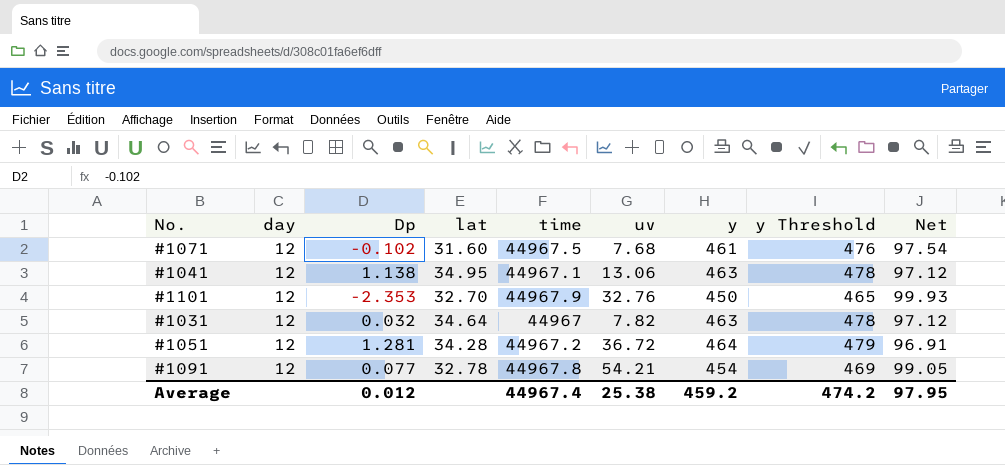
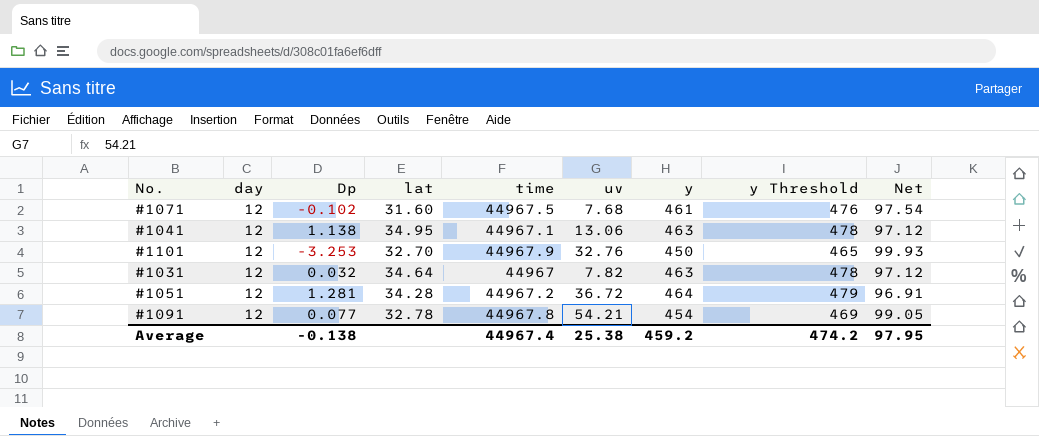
#1101 | Dp: -2.353 -> -3.253
Average | Dp: 0.012 -> -0.138

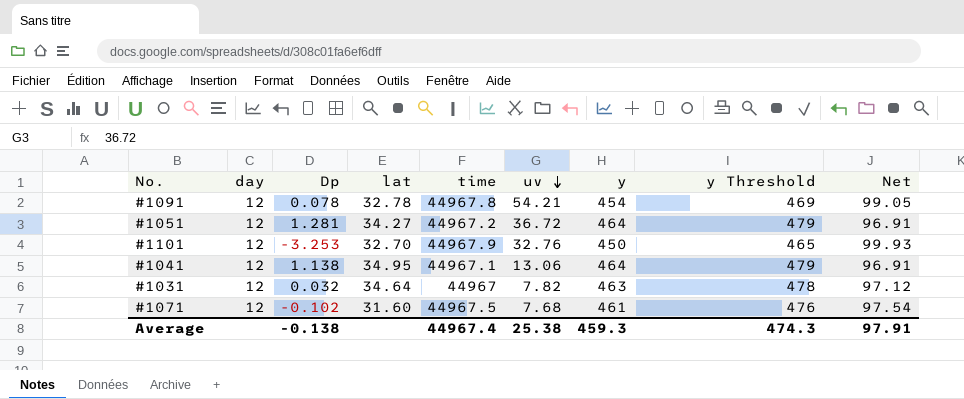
row order: none -> uv descending
#1091 | Dp: 0.077 -> 0.078
#1051 | lat: 34.28 -> 34.27
#1041 | y: 463 -> 464
#1041 | y Threshold: 478 -> 479
#1041 | Net: 97.12 -> 96.91
Average | y: 459.2 -> 459.3
Average | y Threshold: 474.2 -> 474.3
Average | Net: 97.95 -> 97.91

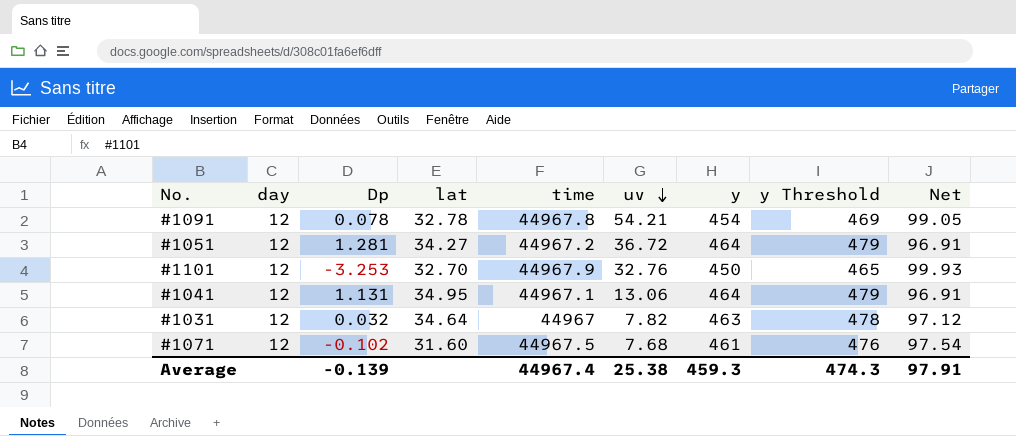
#1041 | Dp: 1.138 -> 1.131
Average | Dp: -0.138 -> -0.139

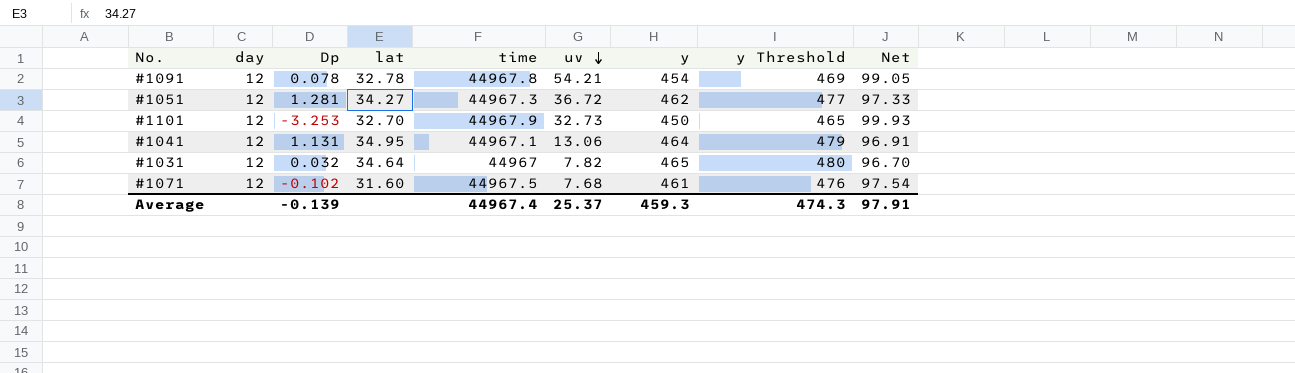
#1051 | time: 44967.2 -> 44967.3
#1051 | y: 464 -> 462
#1051 | y Threshold: 479 -> 477
#1051 | Net: 96.91 -> 97.33
#1101 | uv: 32.76 -> 32.73
#1031 | y: 463 -> 465
#1031 | y Threshold: 478 -> 480
#1031 | Net: 97.12 -> 96.70
Average | uv: 25.38 -> 25.37

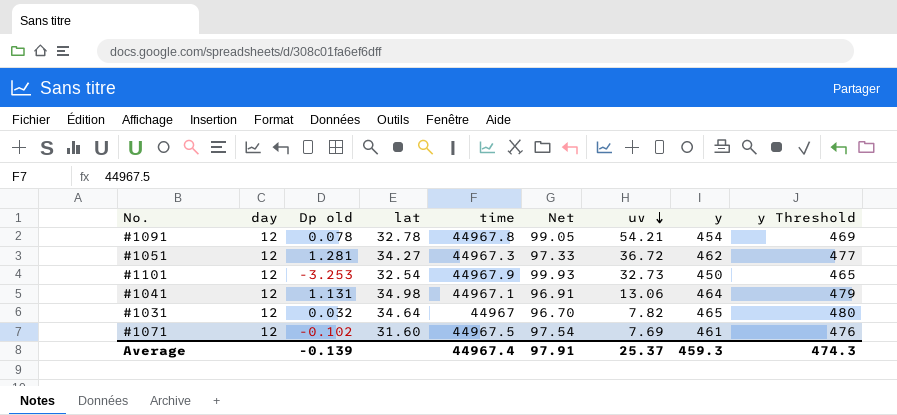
column name: Dp -> Dp old
column Net | position: 9 -> 6
#1101 | lat: 32.70 -> 32.54
#1041 | lat: 34.95 -> 34.98
#1071 | uv: 7.68 -> 7.69

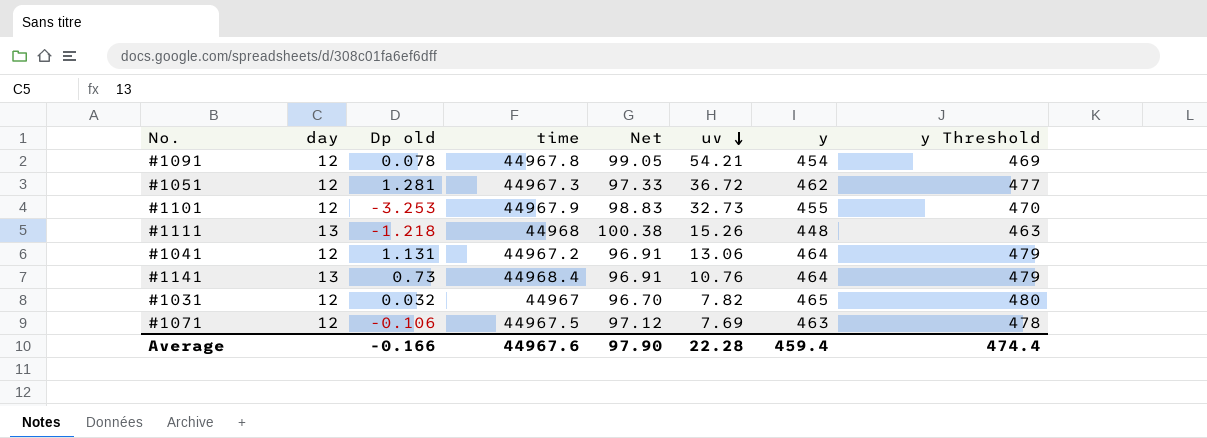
column lat | position: 4 -> none
#1101 | Net: 99.93 -> 98.83
#1101 | y: 450 -> 455
#1101 | y Threshold: 465 -> 470
row #1111: none -> 13 | -1.218 | 44968 | 100.38 | 15.26 | 448 | 463
#1041 | time: 44967.1 -> 44967.2
row #1141: none -> 13 | 0.73 | 44968.4 | 96.91 | 10.76 | 464 | 479
#1071 | Dp old: -0.102 -> -0.106
#1071 | Net: 97.54 -> 97.12
#1071 | y: 461 -> 463
#1071 | y Threshold: 476 -> 478
Average | Dp old: -0.139 -> -0.166
Average | time: 44967.4 -> 44967.6
Average | Net: 97.91 -> 97.90
Average | uv: 25.37 -> 22.28
Average | y: 459.3 -> 459.4
Average | y Threshold: 474.3 -> 474.4

